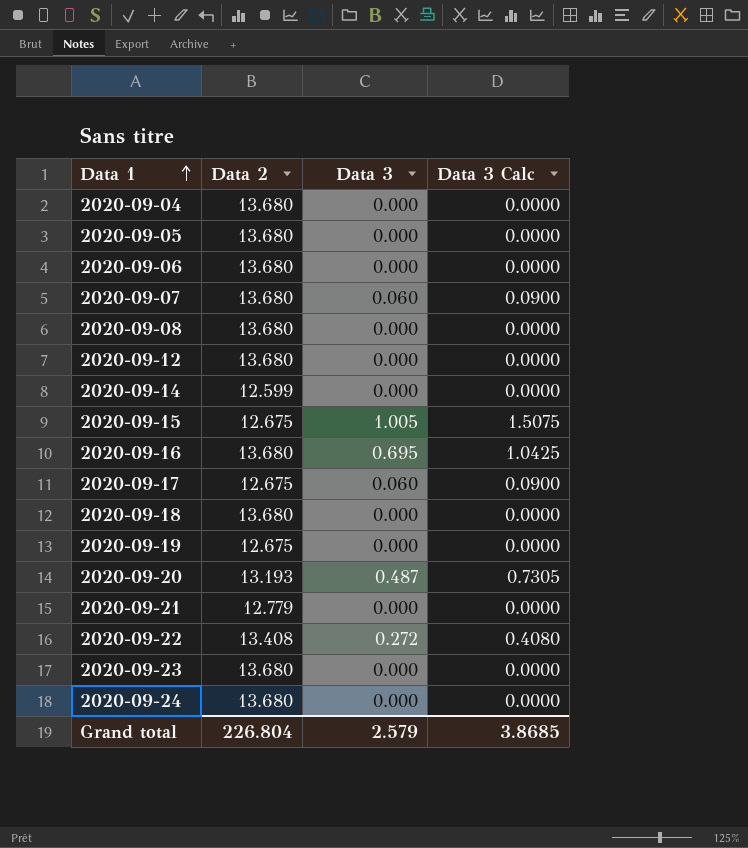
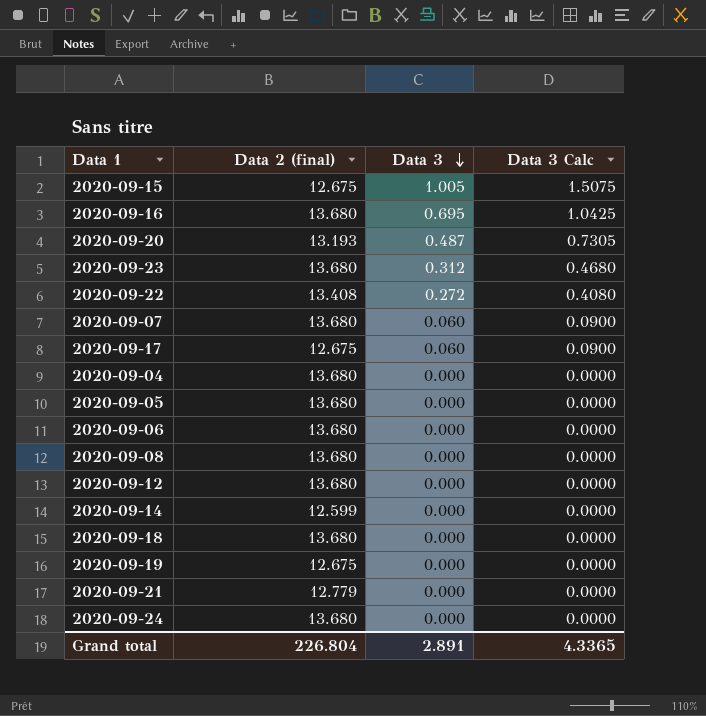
row order: Data 1 ascending -> Data 3 descending
column name: Data 2 -> Data 2 (final)
2020-09-23 | Data 3: 0.000 -> 0.312
2020-09-23 | Data 3 Calc: 0.0000 -> 0.4680
Grand total | Data 3: 2.579 -> 2.891
Grand total | Data 3 Calc: 3.8685 -> 4.3365

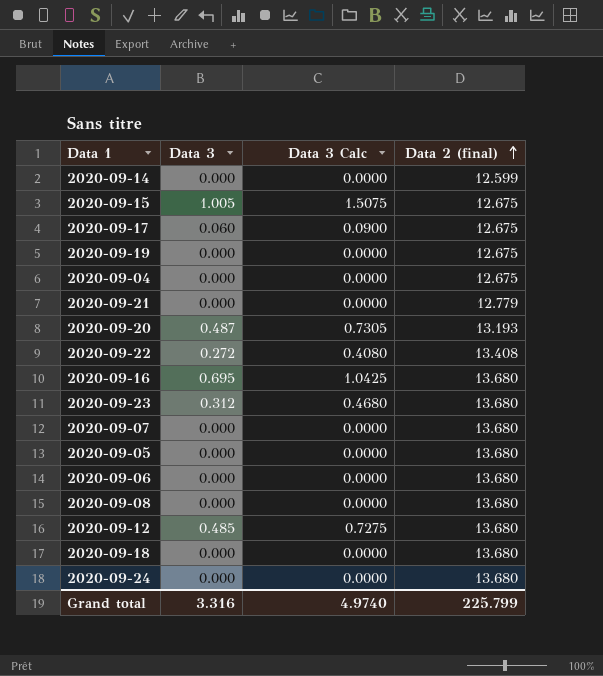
row order: Data 3 descending -> Data 2 (final) ascending
column Data 2 (final) | position: 2 -> 4
2020-09-04 | Data 2 (final): 13.680 -> 12.675
2020-09-07 | Data 3: 0.060 -> 0.000
2020-09-07 | Data 3 Calc: 0.0900 -> 0.0000
2020-09-12 | Data 3: 0.000 -> 0.485
2020-09-12 | Data 3 Calc: 0.0000 -> 0.7275
Grand total | Data 3: 2.891 -> 3.316
Grand total | Data 3 Calc: 4.3365 -> 4.9740
Grand total | Data 2 (final): 226.804 -> 225.799

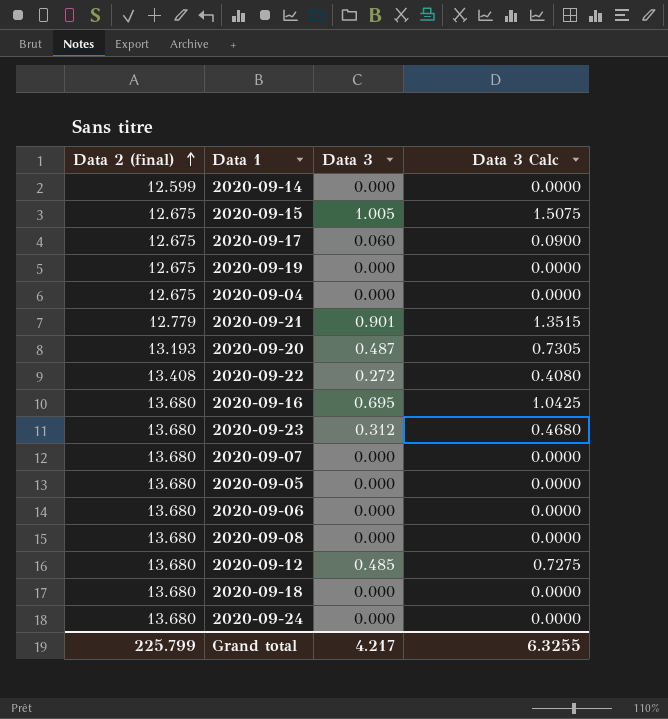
column Data 2 (final) | position: 4 -> 1
2020-09-21 | Data 3: 0.000 -> 0.901
2020-09-21 | Data 3 Calc: 0.0000 -> 1.3515
Grand total | Data 3: 3.316 -> 4.217
Grand total | Data 3 Calc: 4.9740 -> 6.3255

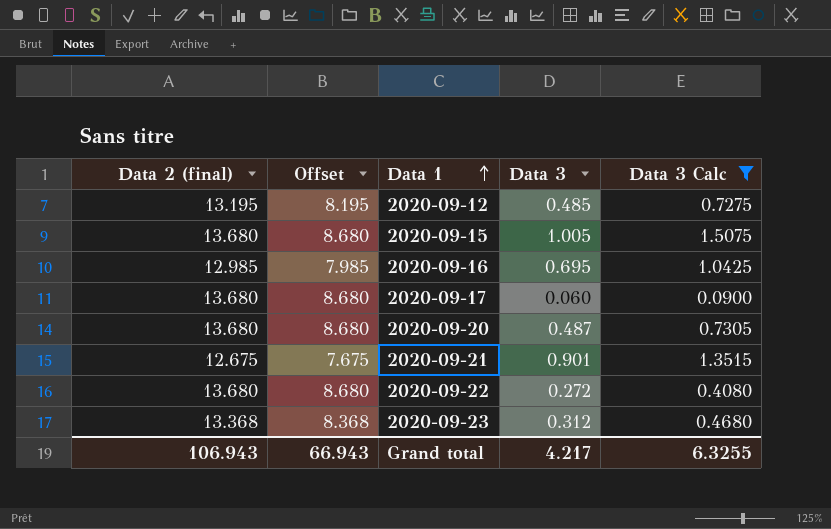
filter: none -> Data 3 Calc != 0.0000
row order: Data 2 (final) ascending -> Data 1 ascending
column Offset | formula: none -> [Data 2 (final)] - 5
2020-09-12 | Data 2 (final): 13.680 -> 13.195
2020-09-15 | Data 2 (final): 12.675 -> 13.680
2020-09-16 | Data 2 (final): 13.680 -> 12.985
2020-09-17 | Data 2 (final): 12.675 -> 13.680
2020-09-20 | Data 2 (final): 13.193 -> 13.680
2020-09-21 | Data 2 (final): 12.779 -> 12.675
2020-09-22 | Data 2 (final): 13.408 -> 13.680
2020-09-23 | Data 2 (final): 13.680 -> 13.368
Grand total | Data 2 (final): 225.799 -> 106.943

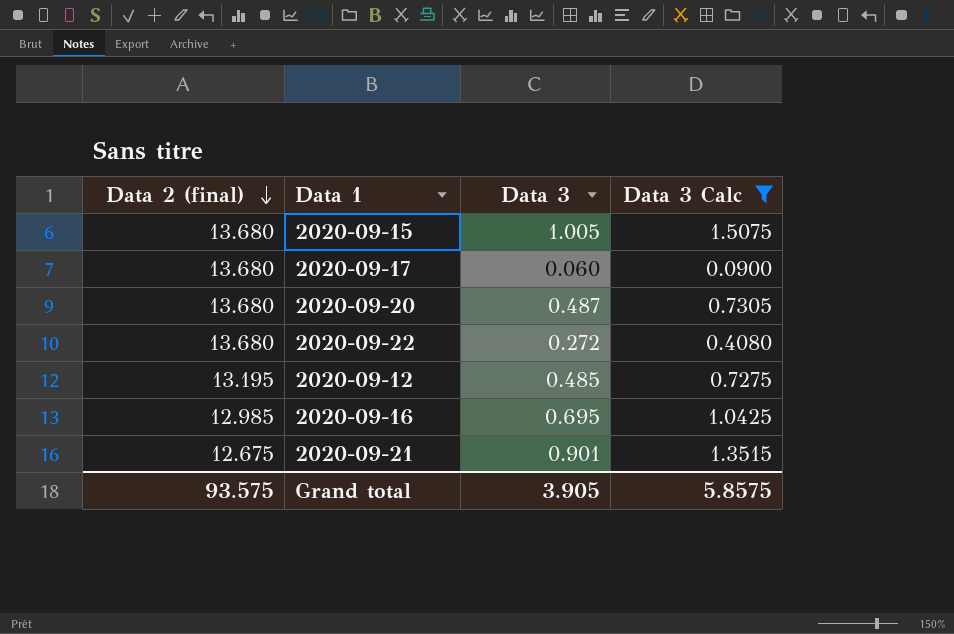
row order: Data 1 ascending -> Data 2 (final) descending
column Offset | formula: [Data 2 (final)] - 5 -> none
row 2020-09-23: 13.368 | 8.368 | 0.312 | 0.4680 -> none
Grand total | Data 2 (final): 106.943 -> 93.575
Grand total | Data 3: 4.217 -> 3.905
Grand total | Data 3 Calc: 6.3255 -> 5.8575

